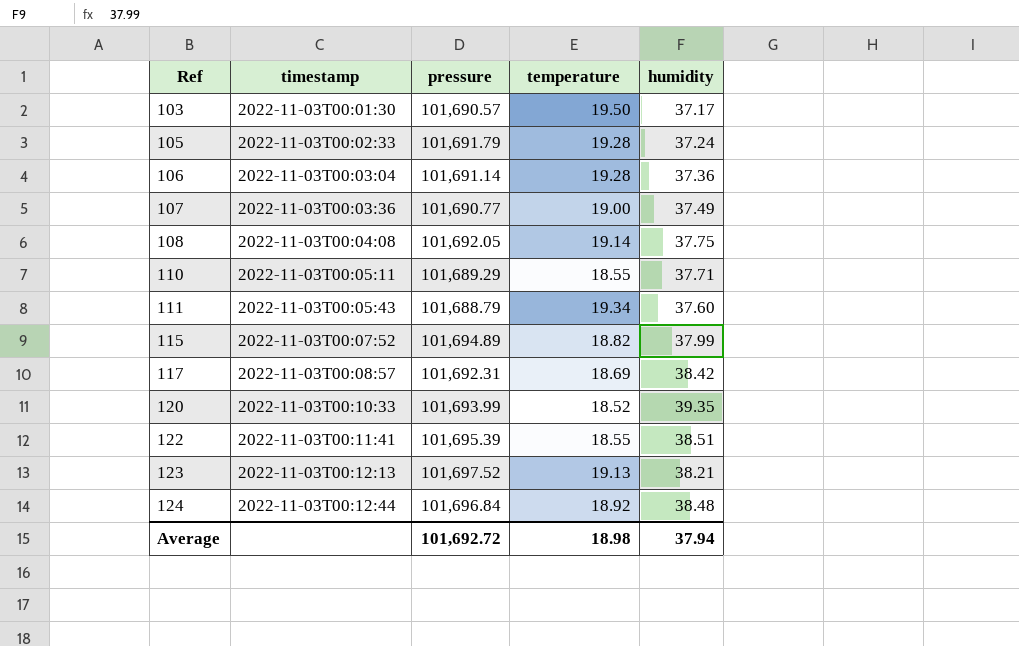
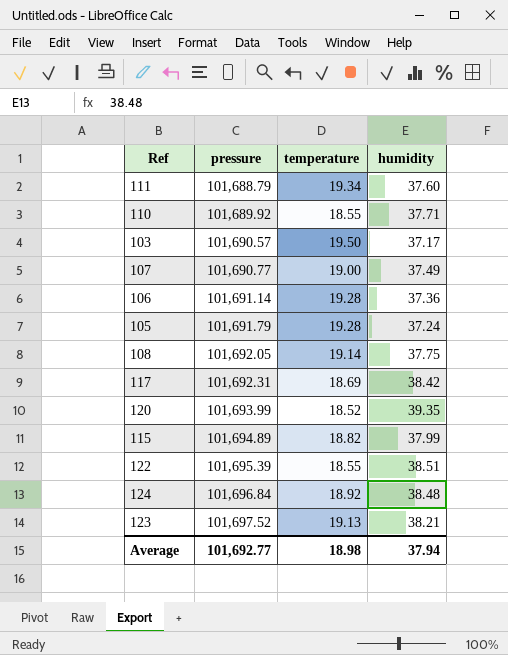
row order: Ref ascending -> pressure ascending
column timestamp | position: 2 -> none
110 | pressure: 101,689.29 -> 101,689.92
Average | pressure: 101,692.72 -> 101,692.77

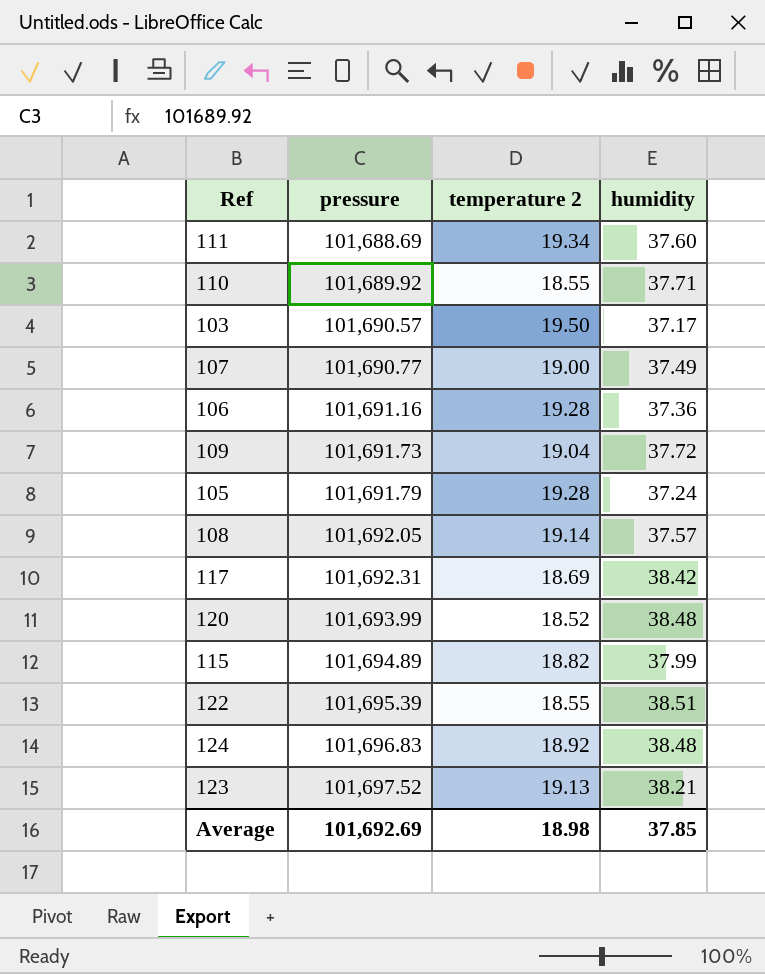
column name: temperature -> temperature 2
111 | pressure: 101,688.79 -> 101,688.69
106 | pressure: 101,691.14 -> 101,691.16
row 109: none -> 101,691.73 | 19.04 | 37.72
108 | humidity: 37.75 -> 37.57
120 | humidity: 39.35 -> 38.48
124 | pressure: 101,696.84 -> 101,696.83
Average | pressure: 101,692.77 -> 101,692.69
Average | humidity: 37.94 -> 37.85

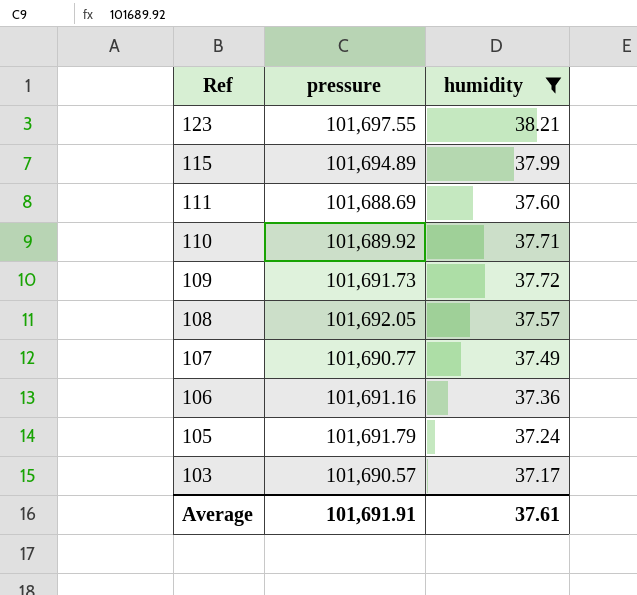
filter: none -> humidity <= 38.21
row order: pressure ascending -> Ref descending
column temperature 2 | position: 3 -> none
123 | pressure: 101,697.52 -> 101,697.55
Average | pressure: 101,692.69 -> 101,691.91
Average | humidity: 37.85 -> 37.61

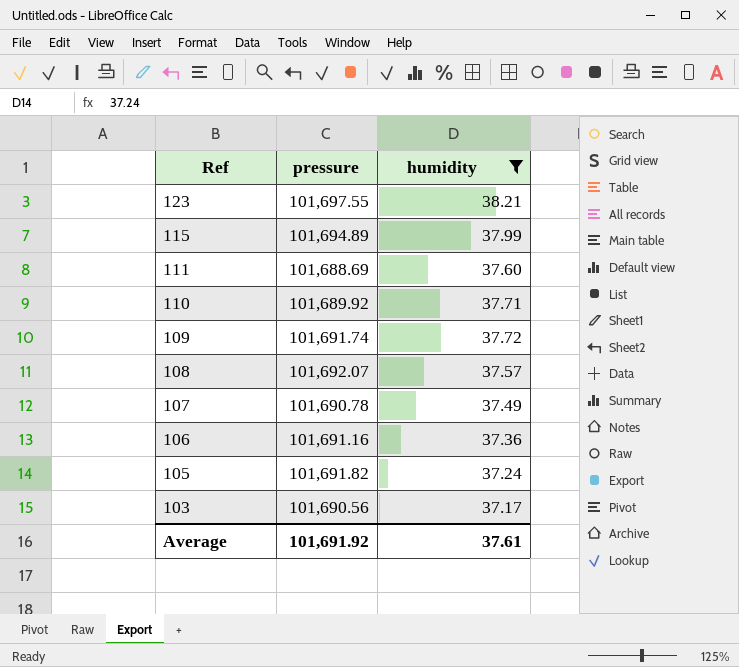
109 | pressure: 101,691.73 -> 101,691.74
108 | pressure: 101,692.05 -> 101,692.07
107 | pressure: 101,690.77 -> 101,690.78
105 | pressure: 101,691.79 -> 101,691.82
103 | pressure: 101,690.57 -> 101,690.56
Average | pressure: 101,691.91 -> 101,691.92

